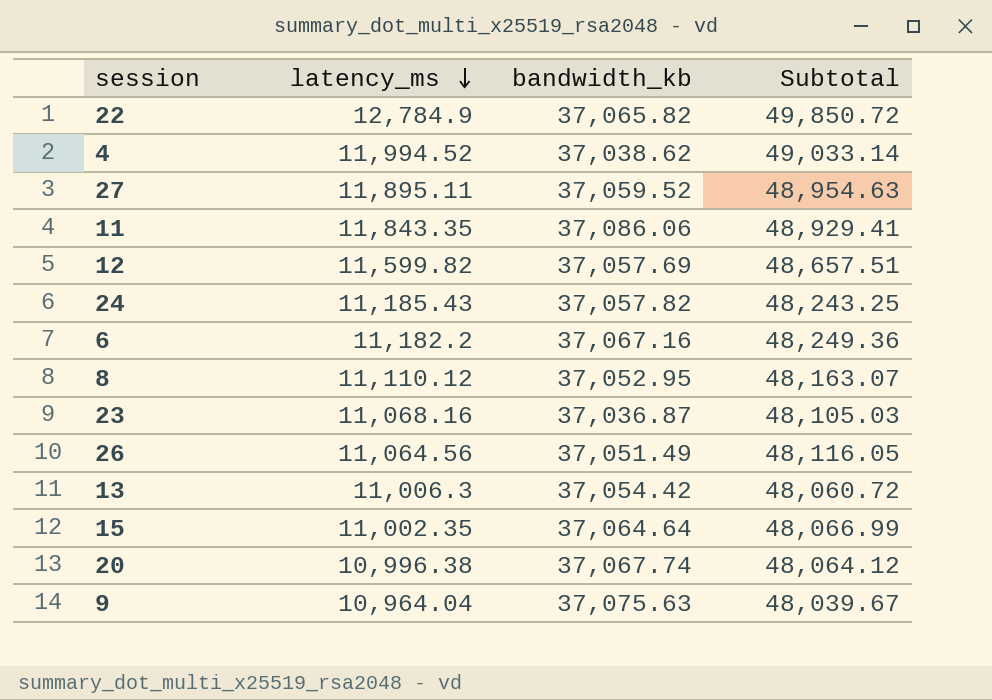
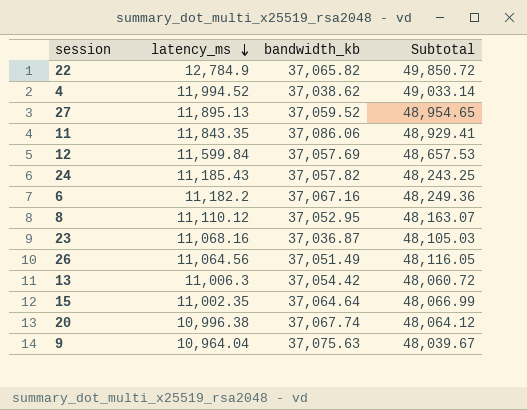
27 | latency_ms: 11,895.11 -> 11,895.13
27 | Subtotal: 48,954.63 -> 48,954.65
12 | latency_ms: 11,599.82 -> 11,599.84
12 | Subtotal: 48,657.51 -> 48,657.53

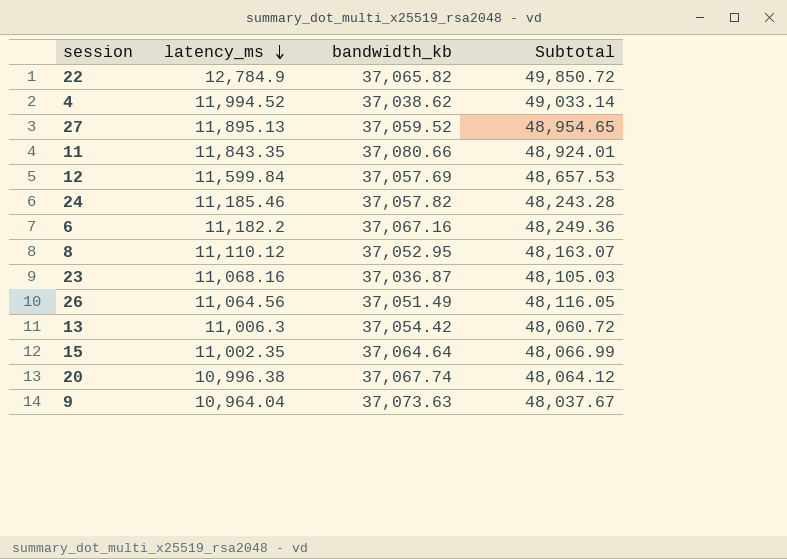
11 | bandwidth_kb: 37,086.06 -> 37,080.66
11 | Subtotal: 48,929.41 -> 48,924.01
24 | latency_ms: 11,185.43 -> 11,185.46
24 | Subtotal: 48,243.25 -> 48,243.28
9 | bandwidth_kb: 37,075.63 -> 37,073.63
9 | Subtotal: 48,039.67 -> 48,037.67

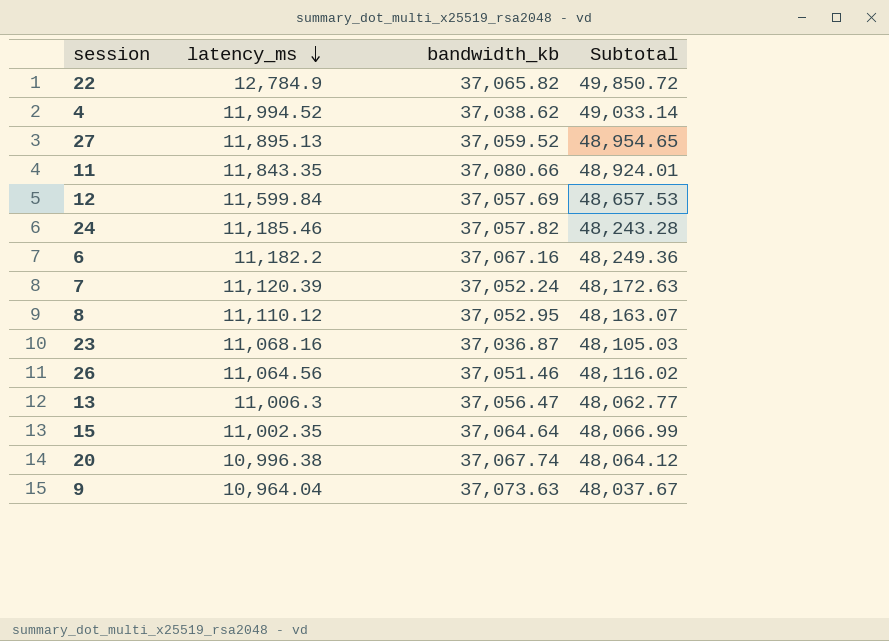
row 7: none -> 11,120.39 | 37,052.24 | 48,172.63
26 | bandwidth_kb: 37,051.49 -> 37,051.46
26 | Subtotal: 48,116.05 -> 48,116.02
13 | bandwidth_kb: 37,054.42 -> 37,056.47
13 | Subtotal: 48,060.72 -> 48,062.77

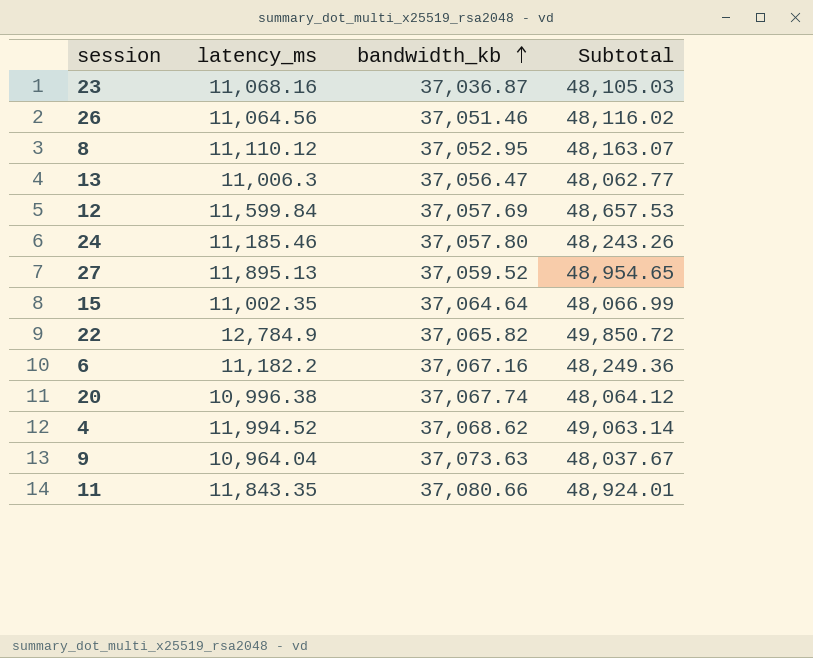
row order: latency_ms descending -> bandwidth_kb ascending
row 7: 11,120.39 | 37,052.24 | 48,172.63 -> none
24 | bandwidth_kb: 37,057.82 -> 37,057.80
24 | Subtotal: 48,243.28 -> 48,243.26
4 | bandwidth_kb: 37,038.62 -> 37,068.62
4 | Subtotal: 49,033.14 -> 49,063.14

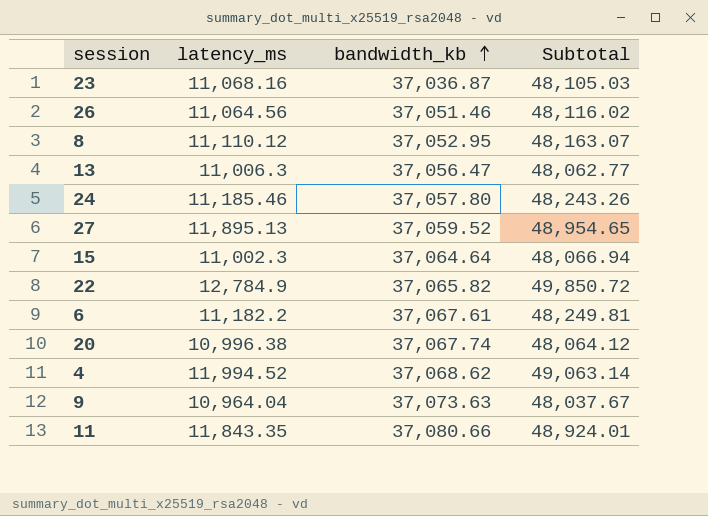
row 12: 11,599.84 | 37,057.69 | 48,657.53 -> none
15 | latency_ms: 11,002.35 -> 11,002.3
15 | Subtotal: 48,066.99 -> 48,066.94
6 | bandwidth_kb: 37,067.16 -> 37,067.61
6 | Subtotal: 48,249.36 -> 48,249.81

